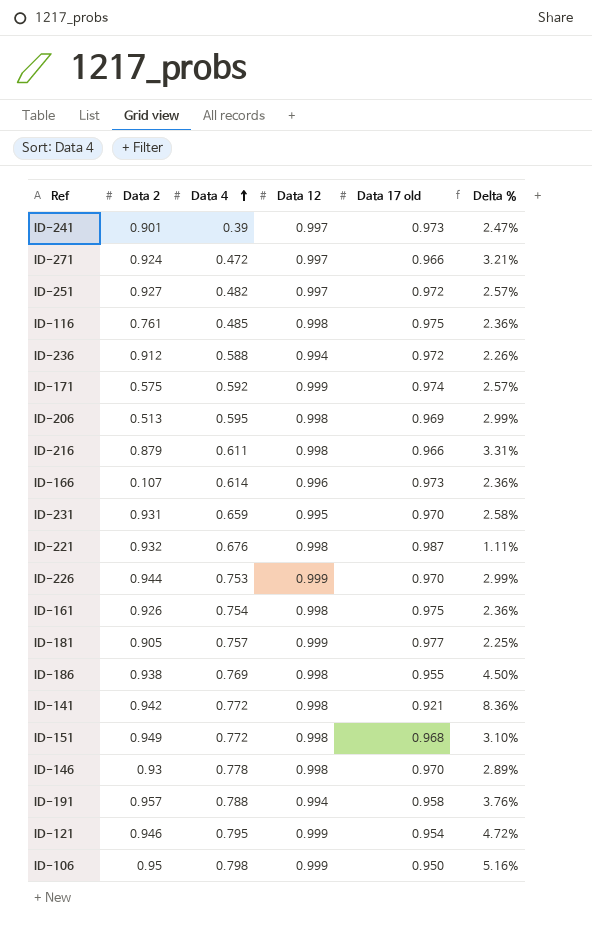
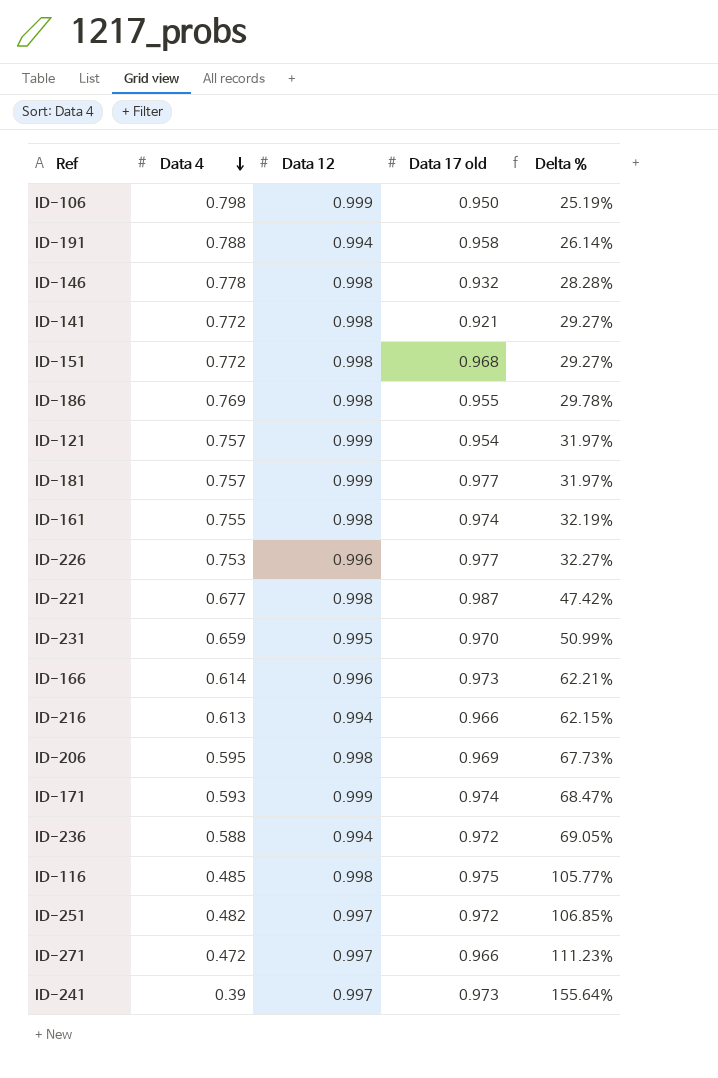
row order: Data 4 ascending -> Data 4 descending
column Data 2 | position: 2 -> none
column Delta % | formula: ([Data 12] - [Data 17 old]) / [Data 17 old] -> ([Data 12] - [Data 4]) / [Data 4]
ID-146 | Data 17 old: 0.970 -> 0.932
ID-121 | Data 4: 0.795 -> 0.757
ID-161 | Data 4: 0.754 -> 0.755
ID-161 | Data 17 old: 0.975 -> 0.974
ID-226 | Data 12: 0.999 -> 0.996
ID-226 | Data 17 old: 0.970 -> 0.977
ID-221 | Data 4: 0.676 -> 0.677
ID-216 | Data 4: 0.611 -> 0.613
ID-216 | Data 12: 0.998 -> 0.994
ID-171 | Data 4: 0.592 -> 0.593

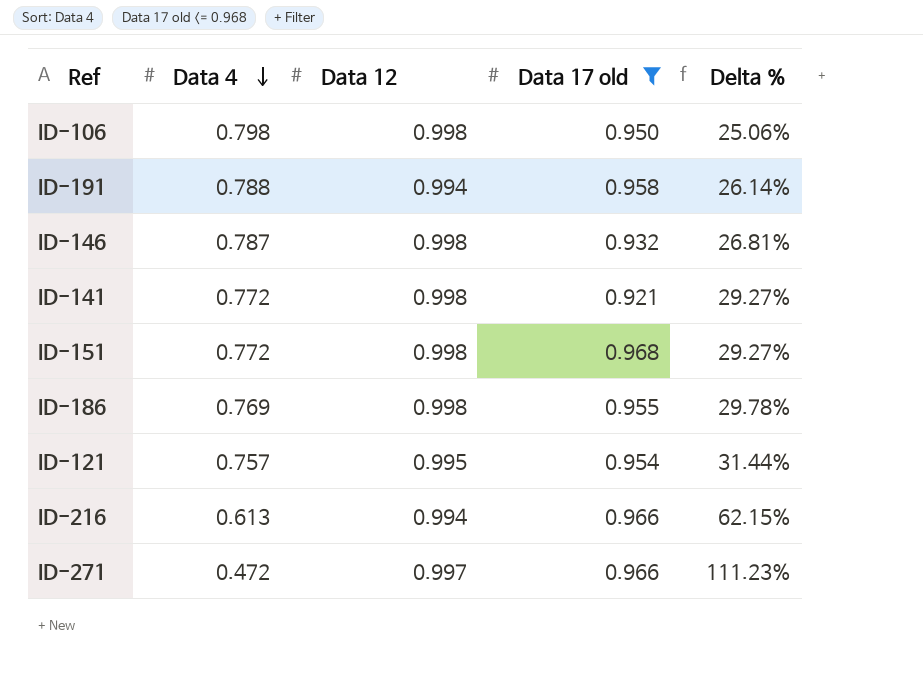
filter: none -> Data 17 old <= 0.968
ID-106 | Data 12: 0.999 -> 0.998
ID-106 | Delta %: 25.19% -> 25.06%
ID-146 | Data 4: 0.778 -> 0.787
ID-146 | Delta %: 28.28% -> 26.81%
ID-121 | Data 12: 0.999 -> 0.995
ID-121 | Delta %: 31.97% -> 31.44%

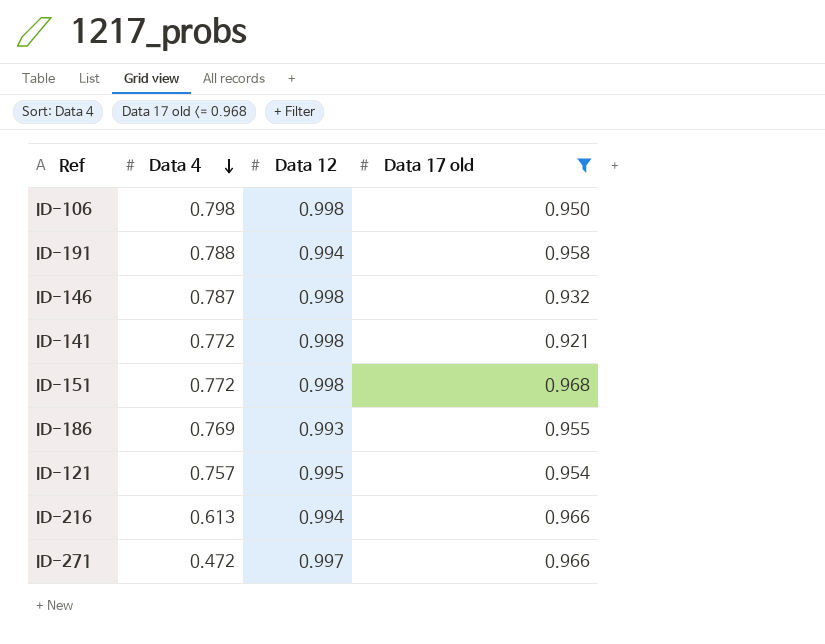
column Delta % | formula: ([Data 12] - [Data 4]) / [Data 4] -> none
ID-186 | Data 12: 0.998 -> 0.993

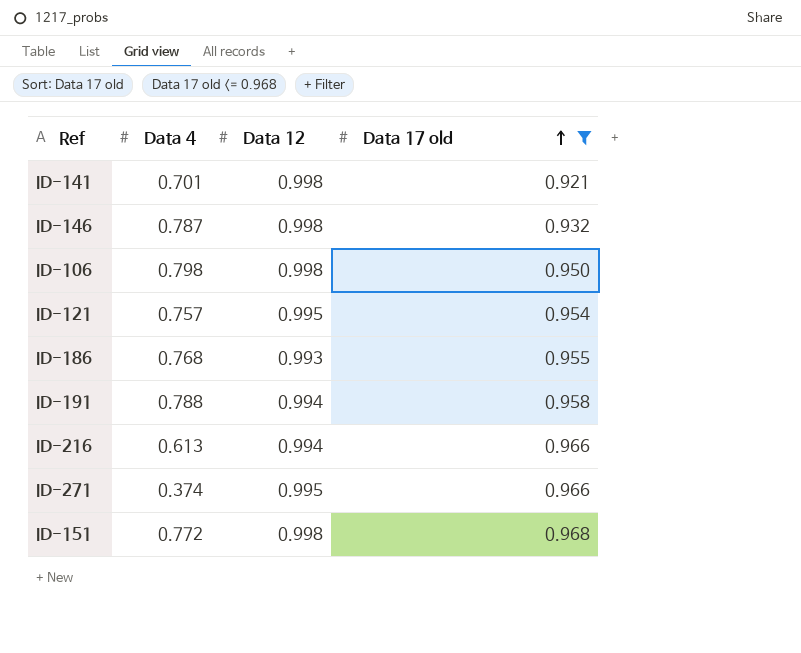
row order: Data 4 descending -> Data 17 old ascending
ID-141 | Data 4: 0.772 -> 0.701
ID-186 | Data 4: 0.769 -> 0.768
ID-271 | Data 4: 0.472 -> 0.374
ID-271 | Data 12: 0.997 -> 0.995

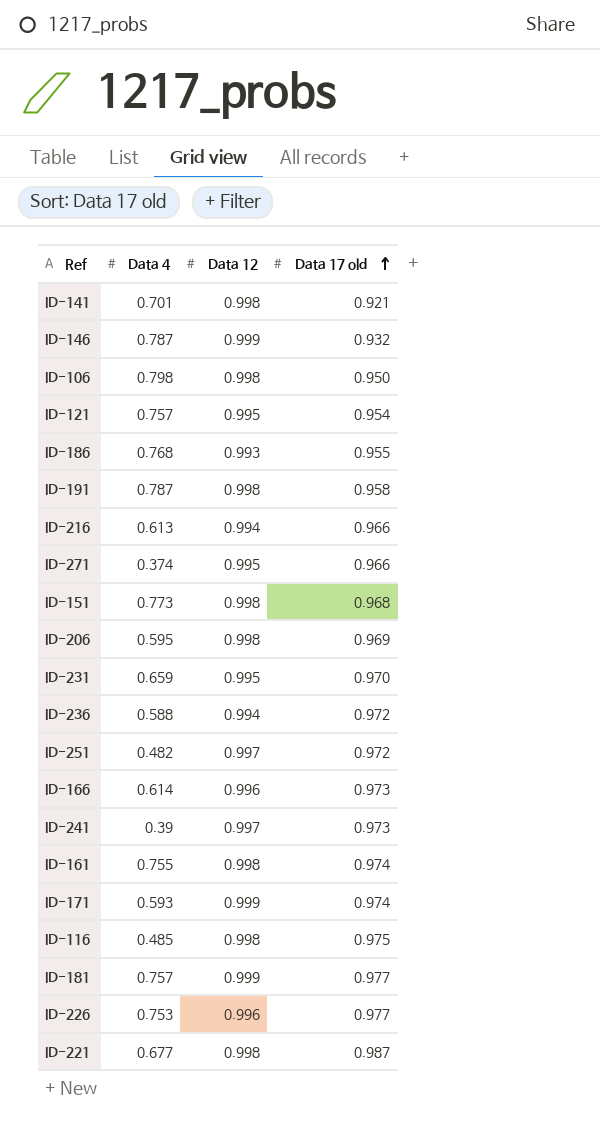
filter: Data 17 old <= 0.968 -> none
ID-146 | Data 12: 0.998 -> 0.999
ID-191 | Data 4: 0.788 -> 0.787
ID-191 | Data 12: 0.994 -> 0.998
ID-151 | Data 4: 0.772 -> 0.773

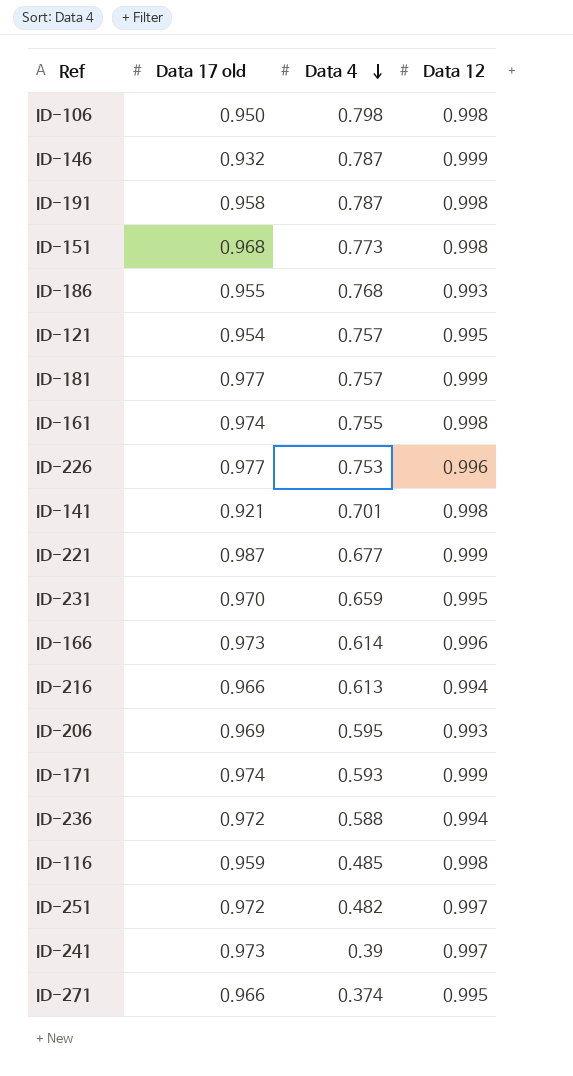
row order: Data 17 old ascending -> Data 4 descending
column Data 17 old | position: 4 -> 2
ID-221 | Data 12: 0.998 -> 0.999
ID-206 | Data 12: 0.998 -> 0.993
ID-116 | Data 17 old: 0.975 -> 0.959

